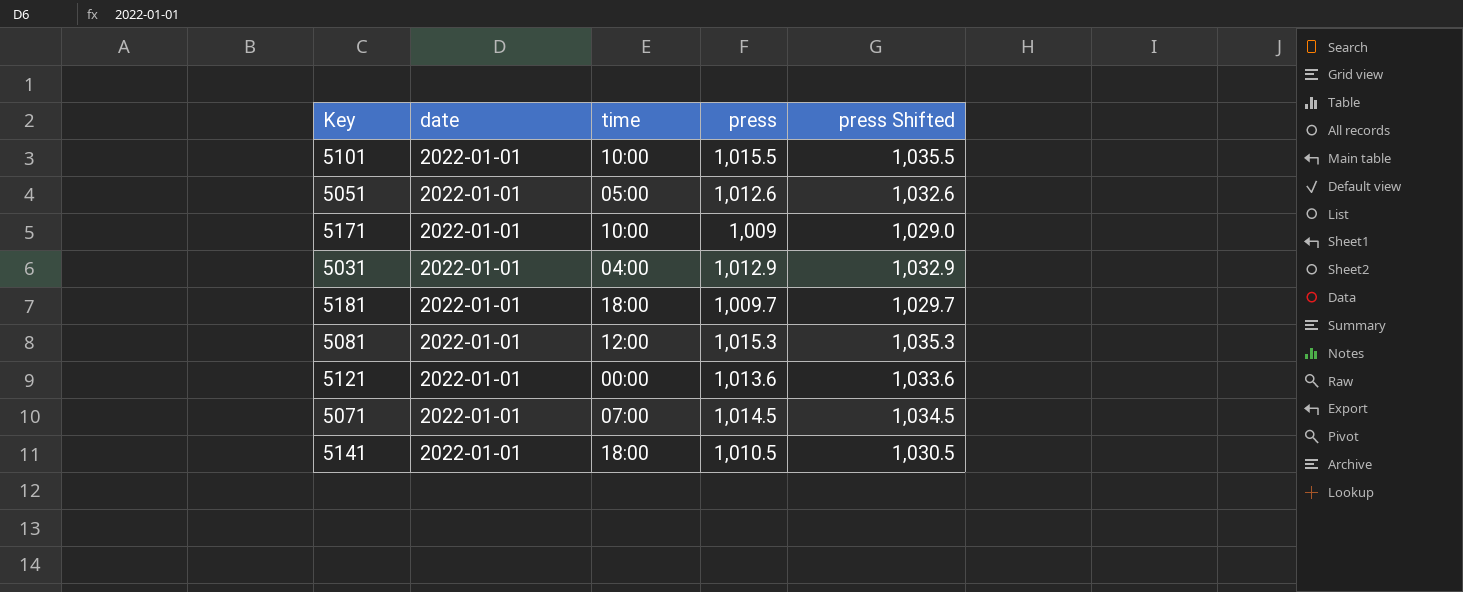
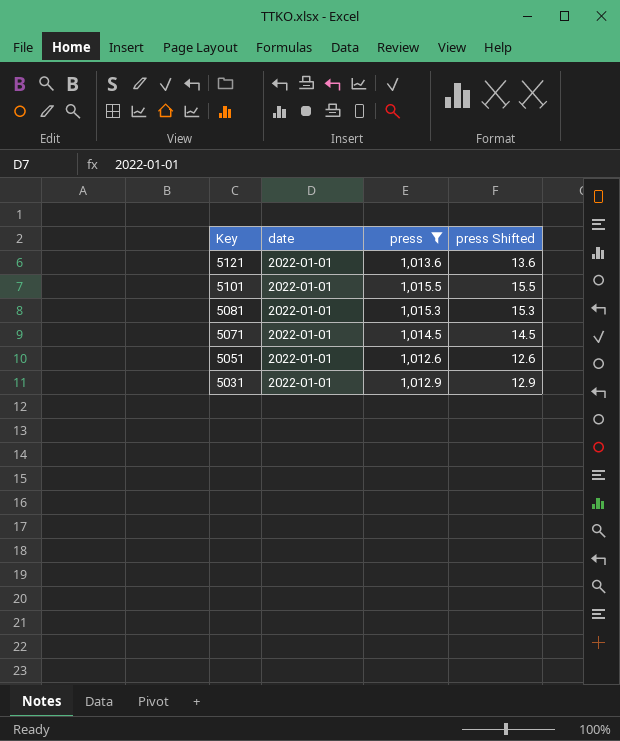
filter: none -> press >= 1,012.6
row order: none -> Key descending
column time | position: 3 -> none
column press Shifted | formula: [press] + 20 -> [press] - 1000

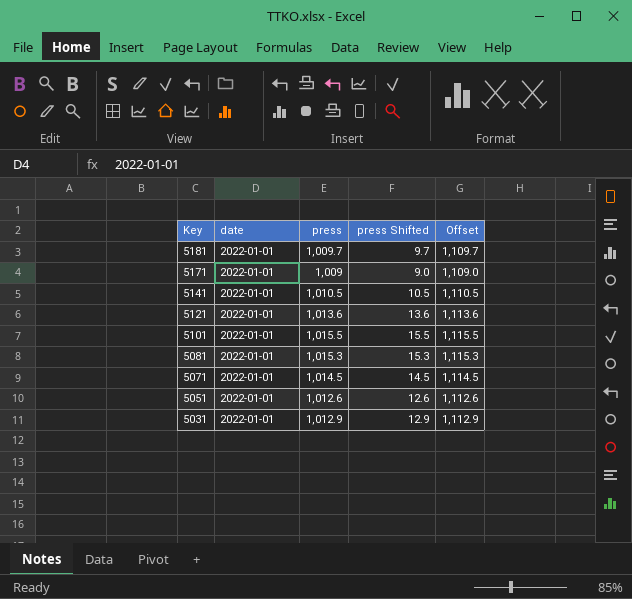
filter: press >= 1,012.6 -> none
column Offset | formula: none -> [press] + 100

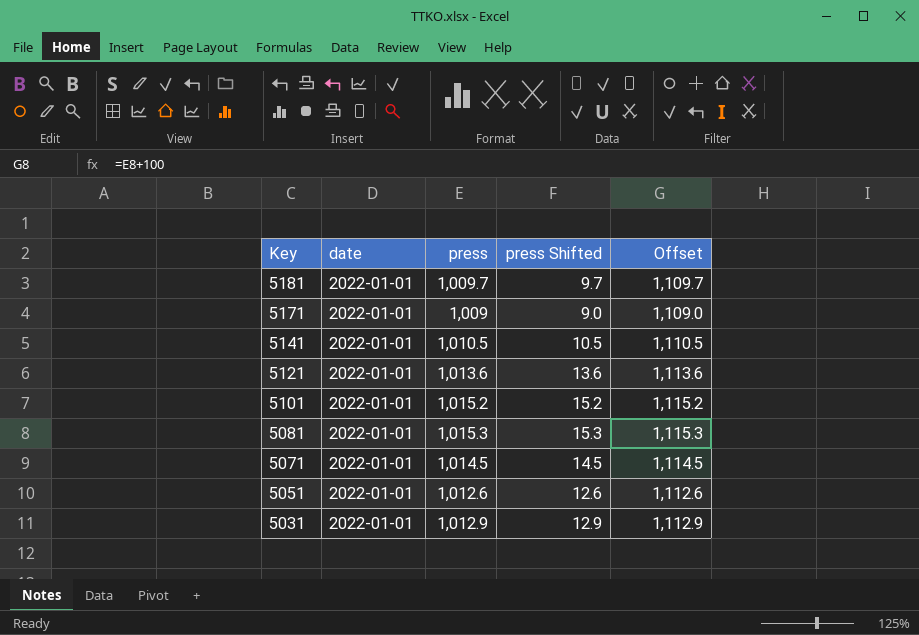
5101 | press: 1,015.5 -> 1,015.2
5101 | press Shifted: 15.5 -> 15.2
5101 | Offset: 1,115.5 -> 1,115.2

